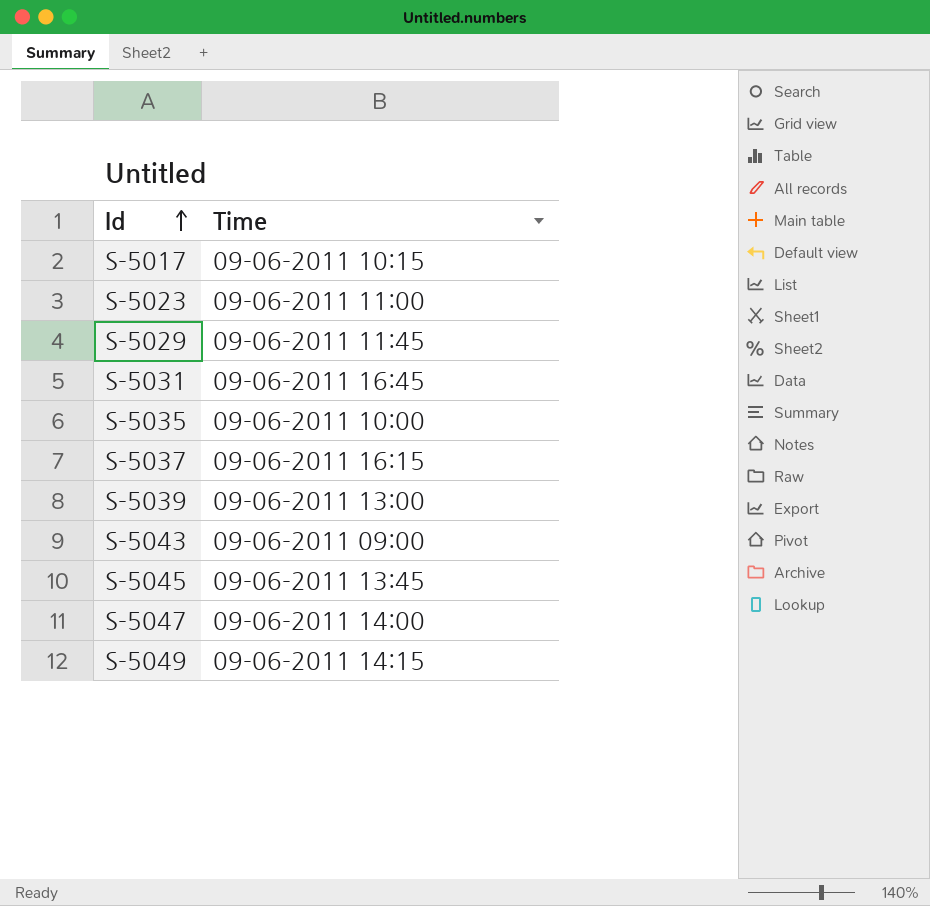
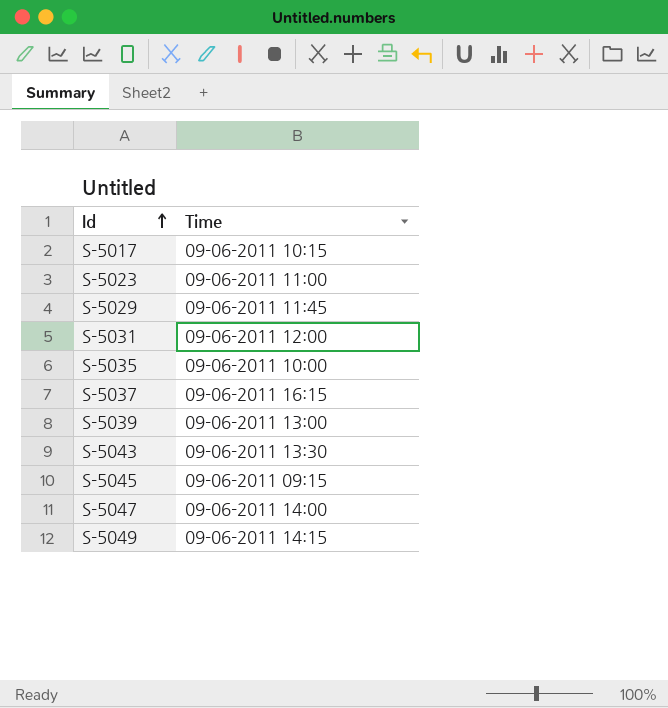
S-5031 | Time: 09-06-2011 16:45 -> 09-06-2011 12:00
S-5043 | Time: 09-06-2011 09:00 -> 09-06-2011 13:30
S-5045 | Time: 09-06-2011 13:45 -> 09-06-2011 09:15

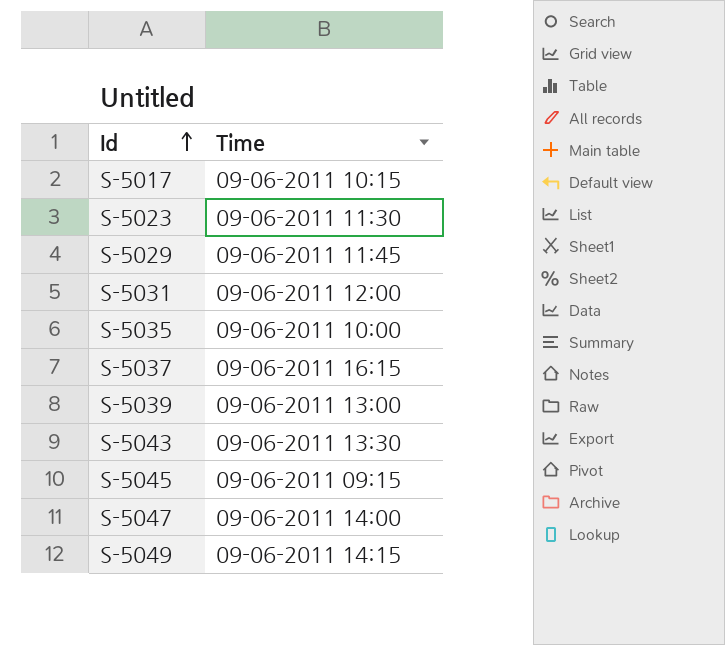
S-5023 | Time: 09-06-2011 11:00 -> 09-06-2011 11:30

